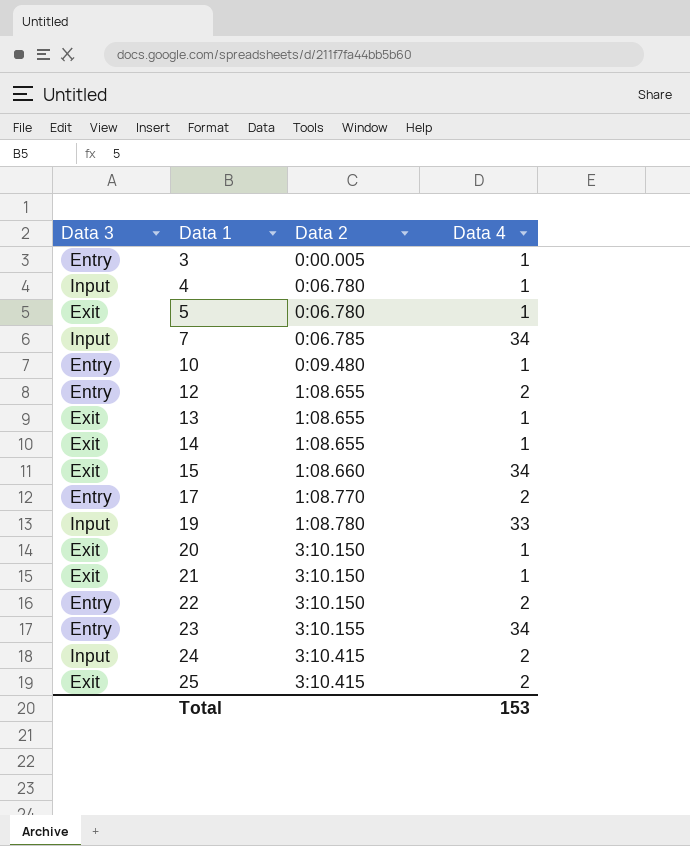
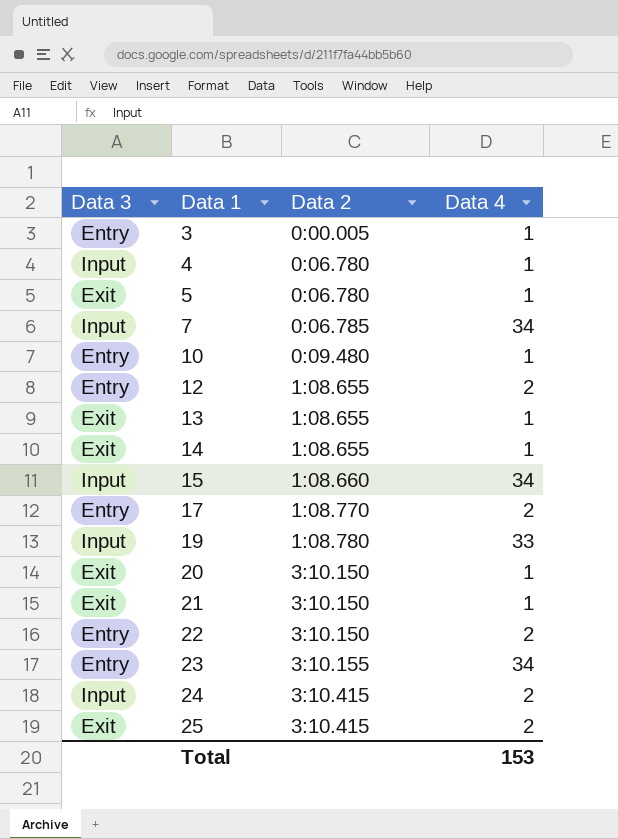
15 | Data 3: Exit -> Input

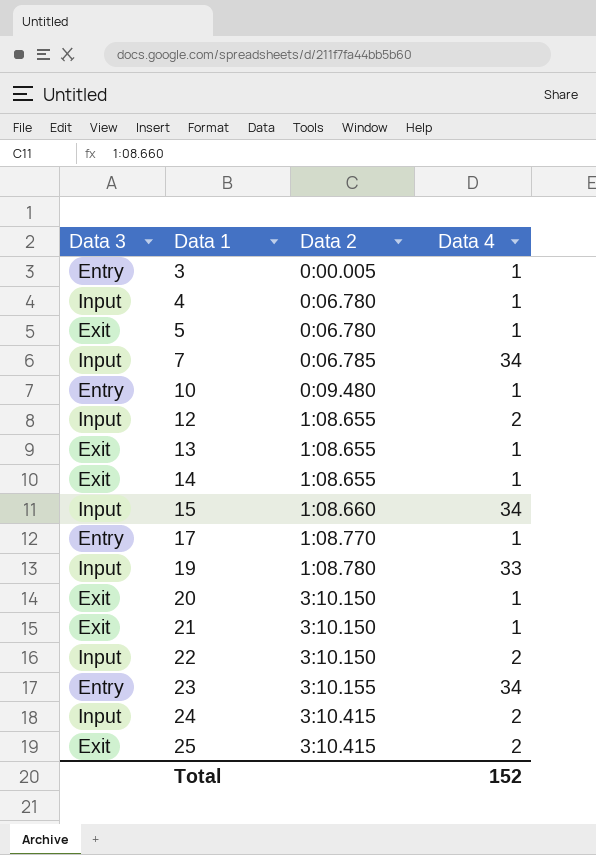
12 | Data 3: Entry -> Input
17 | Data 4: 2 -> 1
22 | Data 3: Entry -> Input
Total | Data 4: 153 -> 152

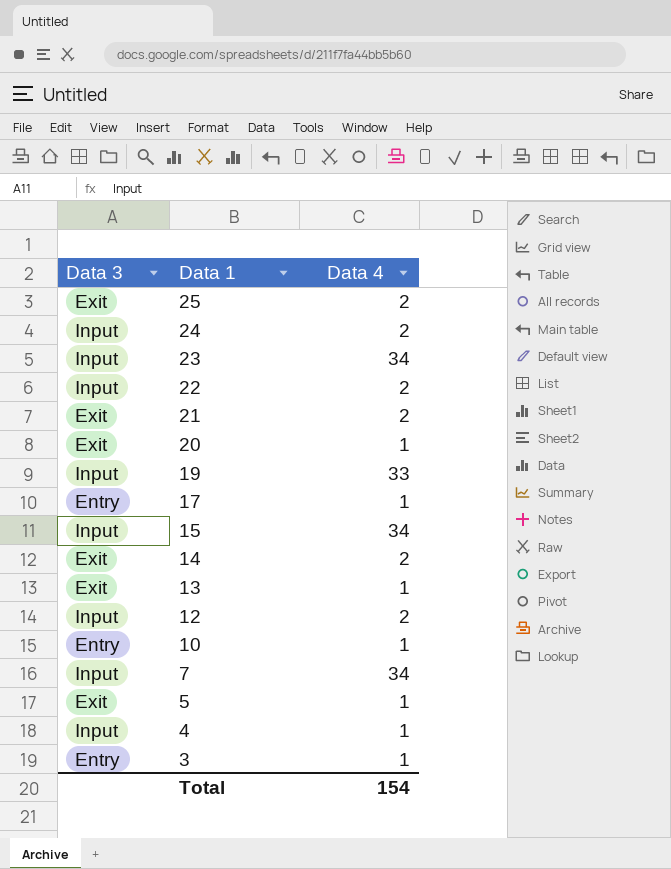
row order: Data 1 ascending -> Data 1 descending
column Data 2 | position: 3 -> none
23 | Data 3: Entry -> Input
21 | Data 4: 1 -> 2
14 | Data 4: 1 -> 2
Total | Data 4: 152 -> 154

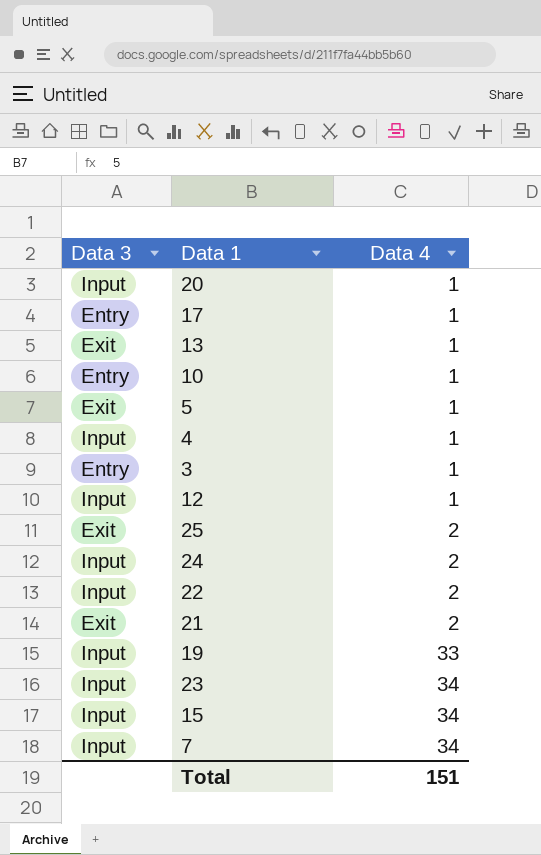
row order: Data 1 descending -> Data 4 ascending
row 14: Exit | 2 -> none
20 | Data 3: Exit -> Input
12 | Data 4: 2 -> 1
Total | Data 4: 154 -> 151

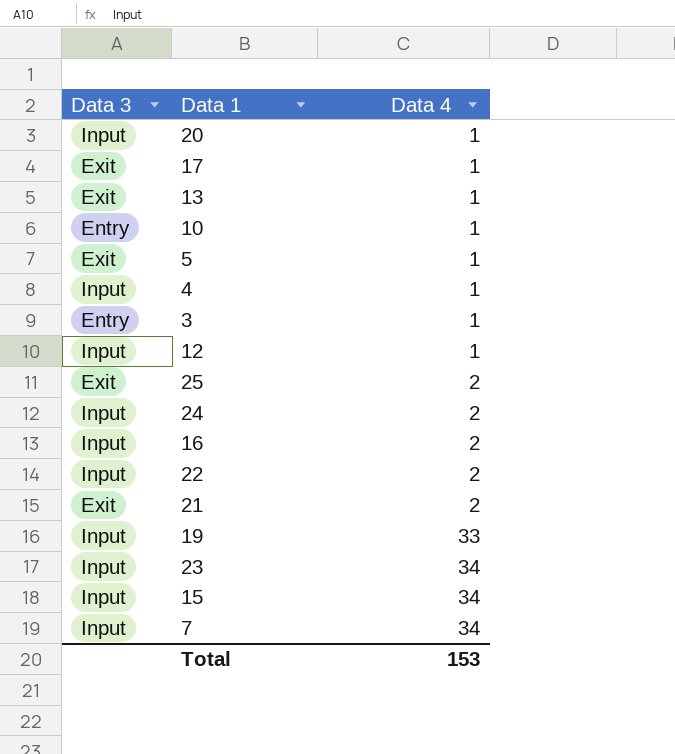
17 | Data 3: Entry -> Exit
row 16: none -> Input | 2
Total | Data 4: 151 -> 153

